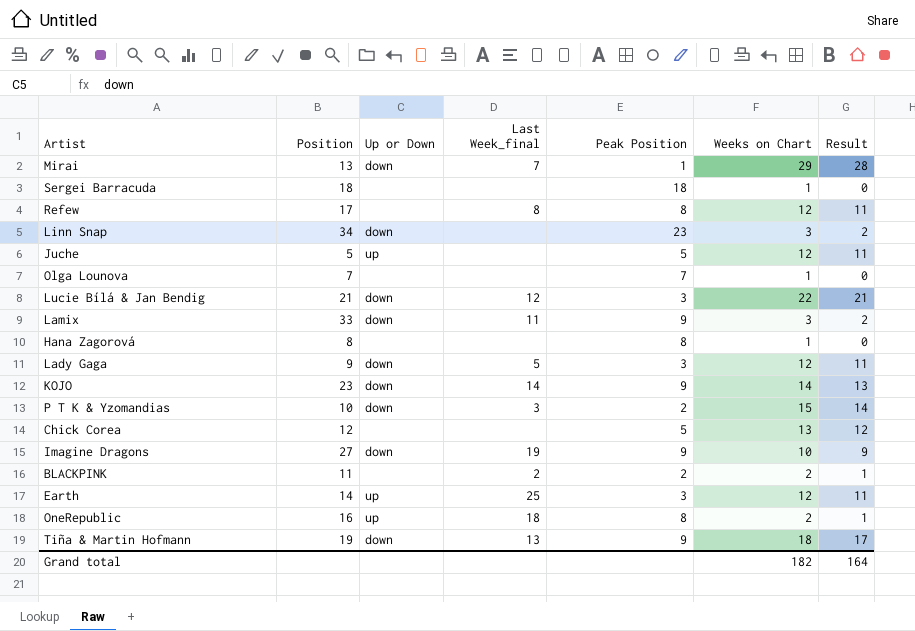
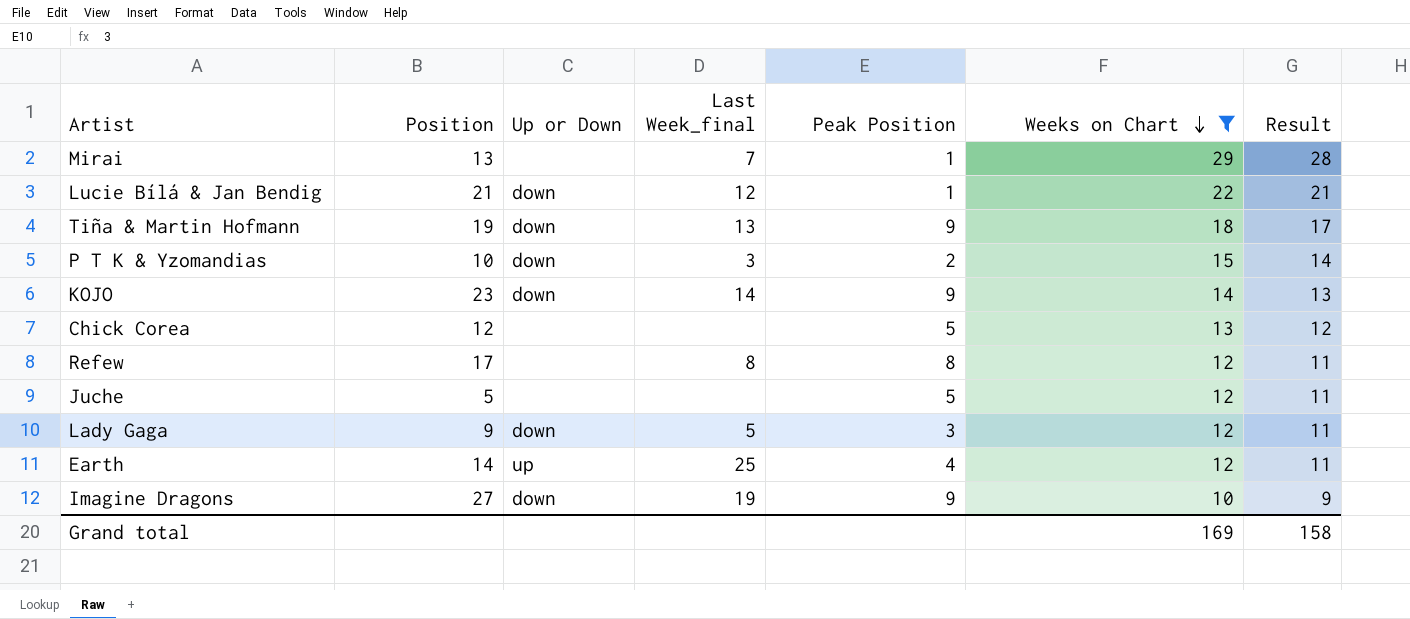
filter: none -> Weeks on Chart >= 10
row order: none -> Weeks on Chart descending
Mirai | Up or Down: down -> none
Lucie Bílá & Jan Bendig | Peak Position: 3 -> 1
Juche | Up or Down: up -> none
Earth | Peak Position: 3 -> 4
Grand total | Weeks on Chart: 182 -> 169
Grand total | Result: 164 -> 158

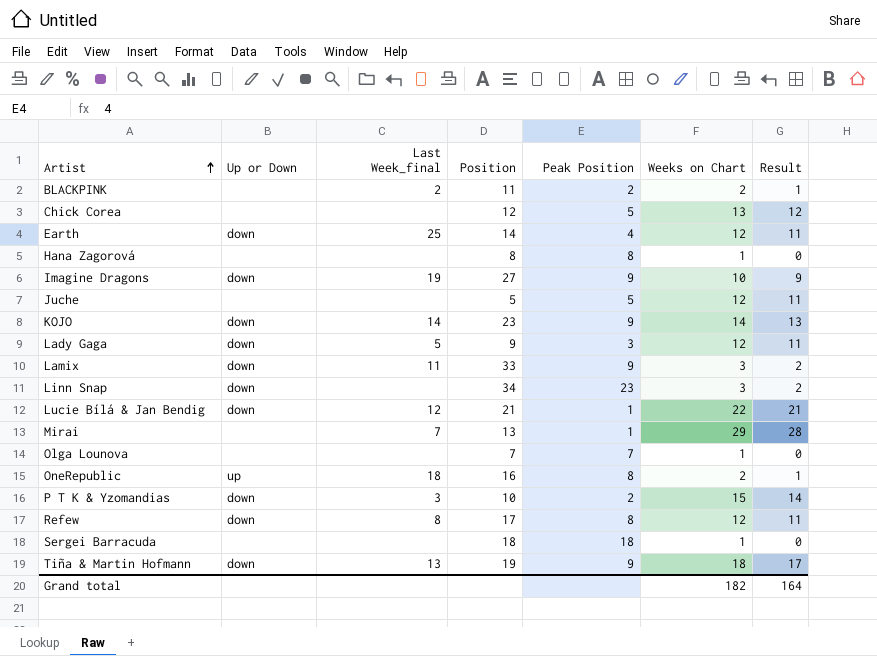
filter: Weeks on Chart >= 10 -> none
row order: Weeks on Chart descending -> Artist ascending
column Position | position: 2 -> 4
Earth | Up or Down: up -> down
Refew | Up or Down: none -> down
Grand total | Weeks on Chart: 169 -> 182
Grand total | Result: 158 -> 164

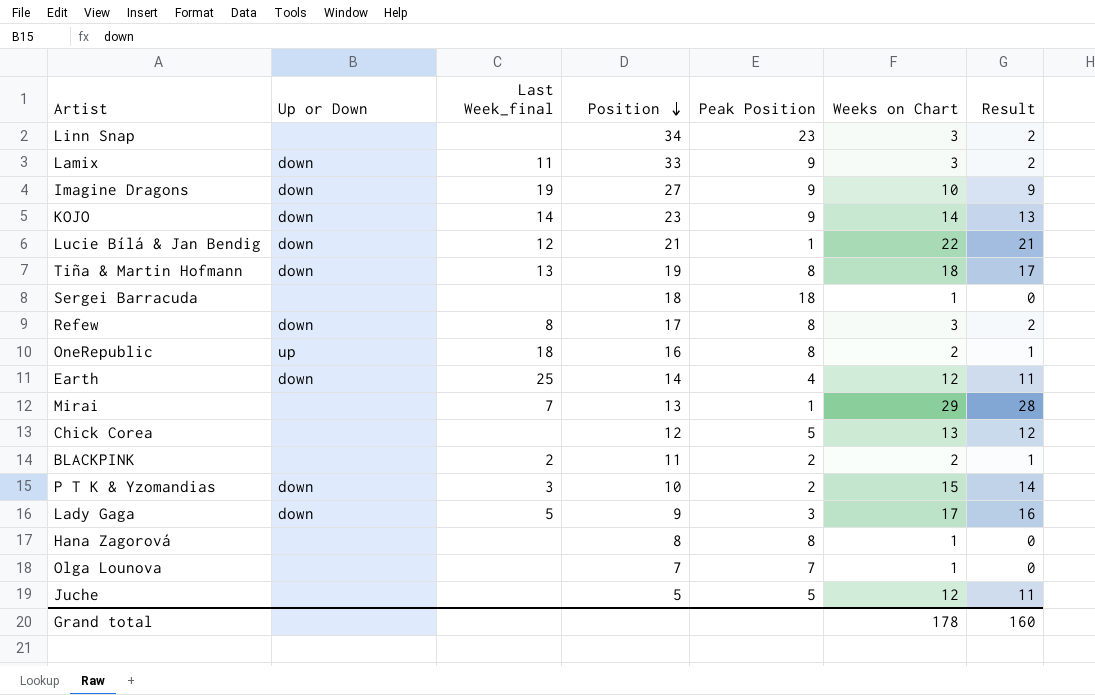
row order: Artist ascending -> Position descending
Linn Snap | Up or Down: down -> none
Tiña & Martin Hofmann | Peak Position: 9 -> 8
Refew | Weeks on Chart: 12 -> 3
Refew | Result: 11 -> 2
Lady Gaga | Weeks on Chart: 12 -> 17
Lady Gaga | Result: 11 -> 16
Grand total | Weeks on Chart: 182 -> 178
Grand total | Result: 164 -> 160

